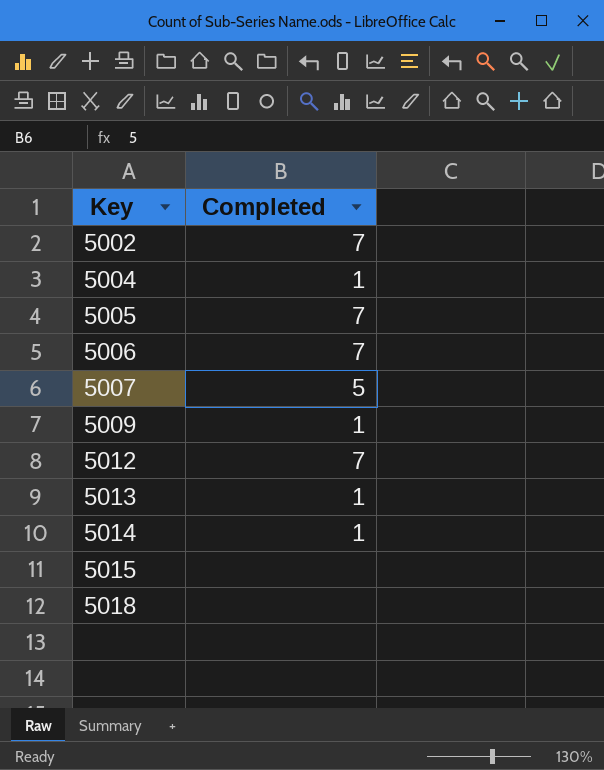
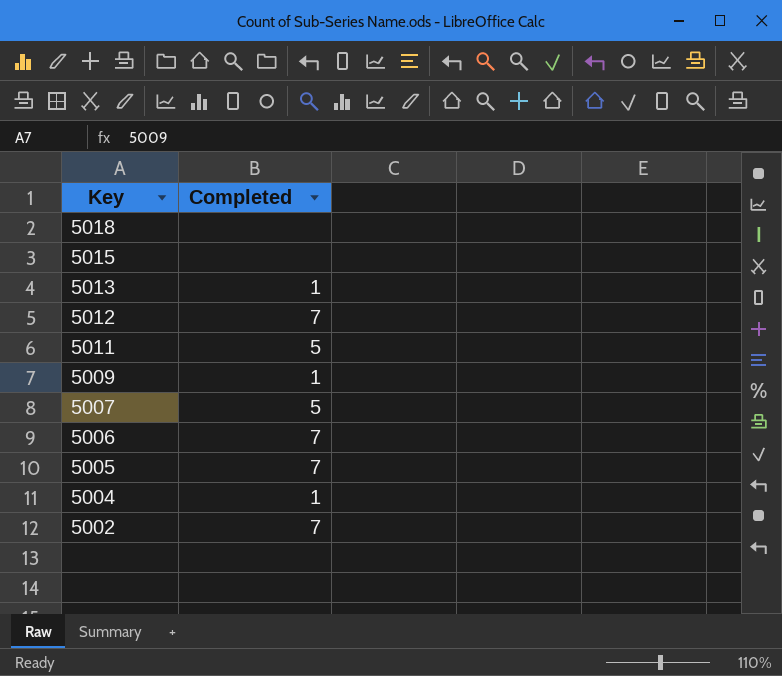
row order: Key ascending -> Key descending
row 5014: 1 -> none
row 5011: none -> 5

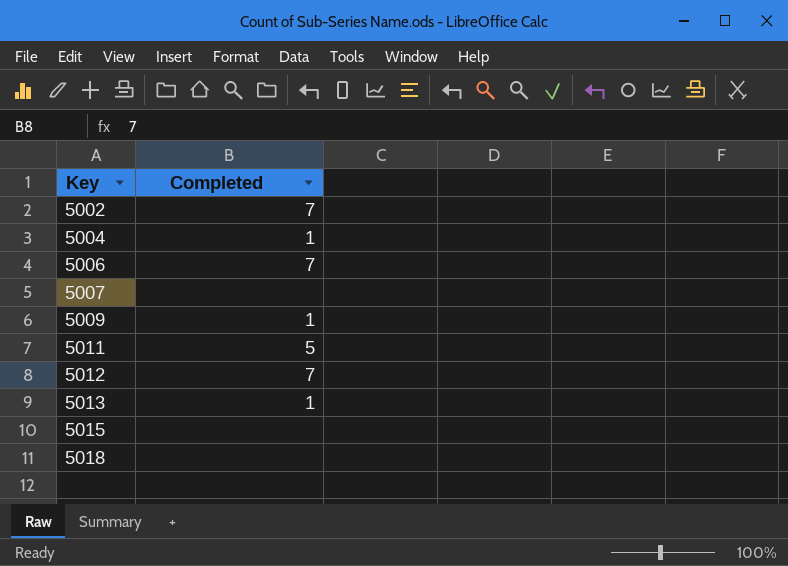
row order: Key descending -> Key ascending
row 5005: 7 -> none
5007 | Completed: 5 -> none

